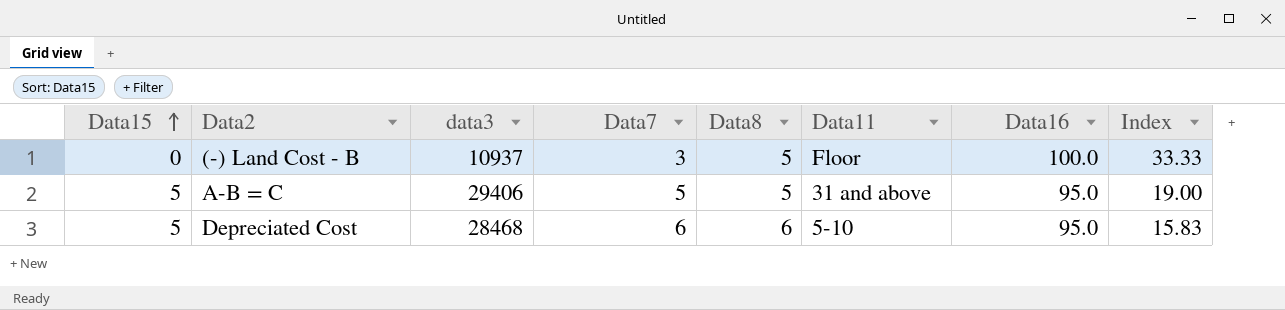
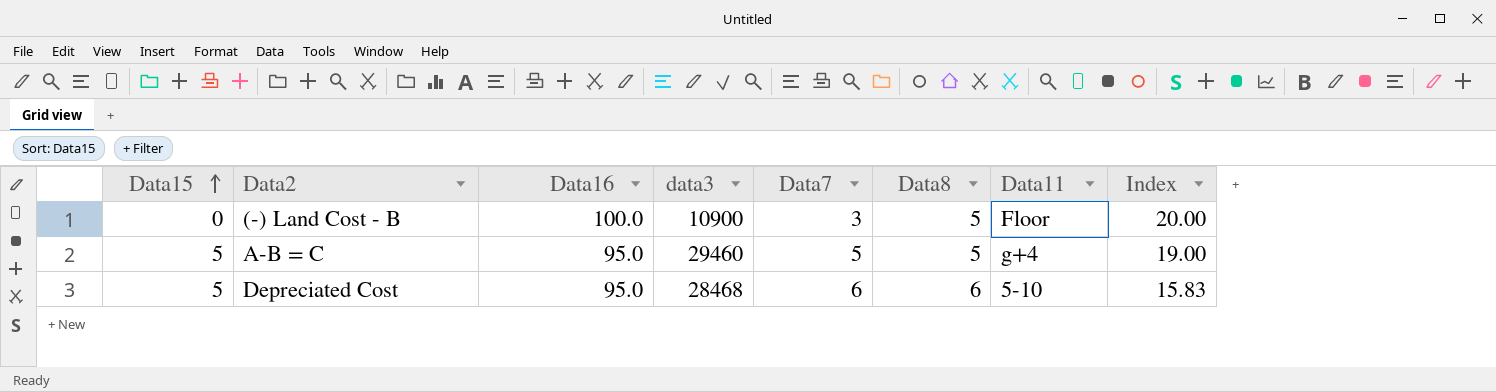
column Data16 | position: 7 -> 3
column Index | formula: [Data16] / [Data7] -> [Data16] / [Data8]
(-) Land Cost - B | data3: 10937 -> 10900
A-B = C | data3: 29406 -> 29460
A-B = C | Data11: 31 and above -> g+4

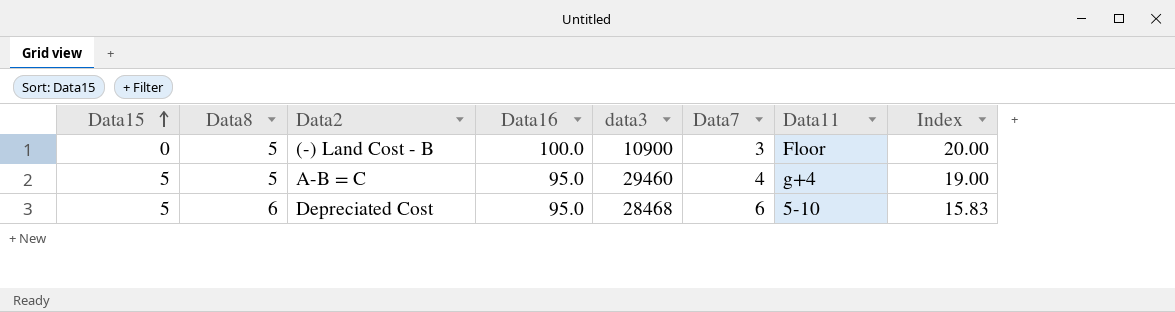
column Data8 | position: 6 -> 2
A-B = C | Data7: 5 -> 4

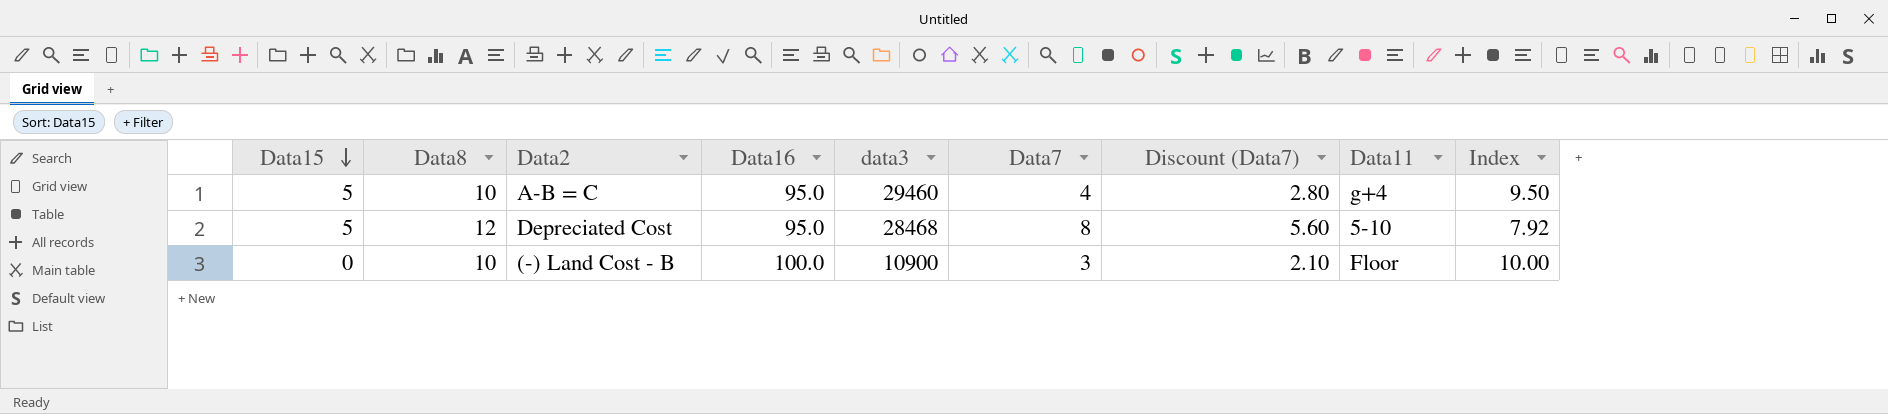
row order: Data15 ascending -> Data15 descending
column Discount (Data7) | formula: none -> [Data7] * 0.7
A-B = C | Data8: 5 -> 10
A-B = C | Index: 19.00 -> 9.50
Depreciated Cost | Data8: 6 -> 12
Depreciated Cost | Data7: 6 -> 8
Depreciated Cost | Index: 15.83 -> 7.92
(-) Land Cost - B | Data8: 5 -> 10
(-) Land Cost - B | Index: 20.00 -> 10.00

